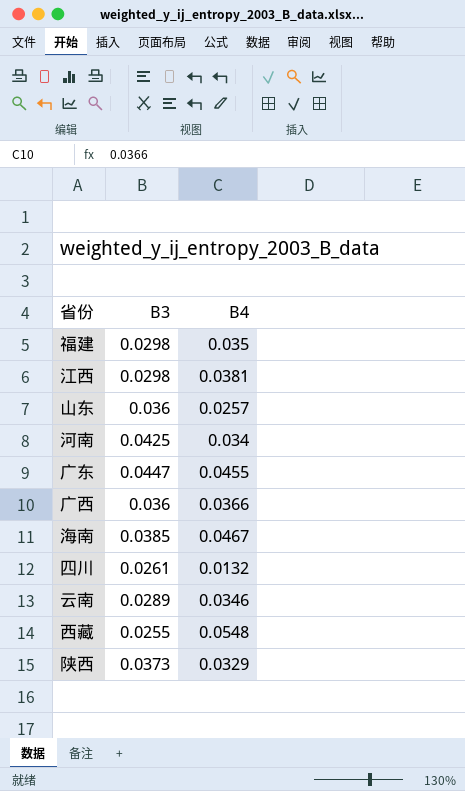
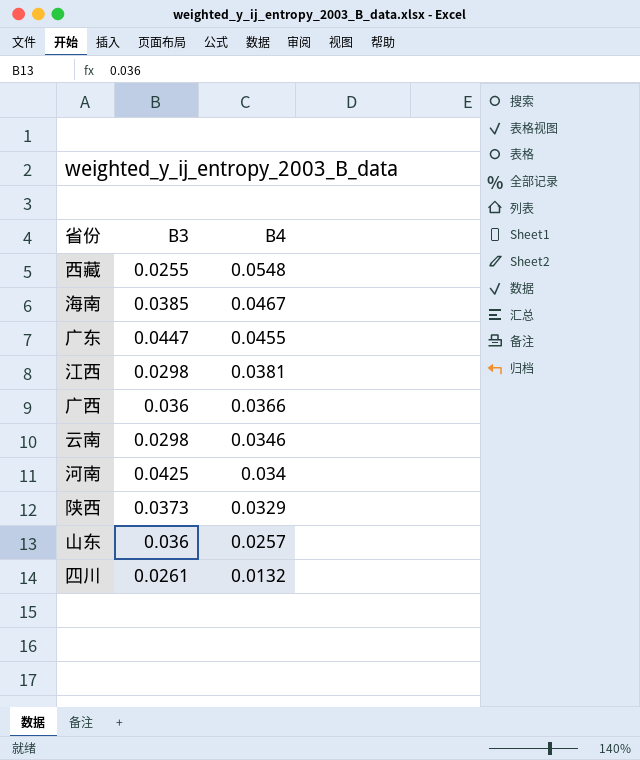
row order: none -> B4 descending
row 福建: 0.0298 | 0.035 -> none
云南 | B3: 0.0289 -> 0.0298

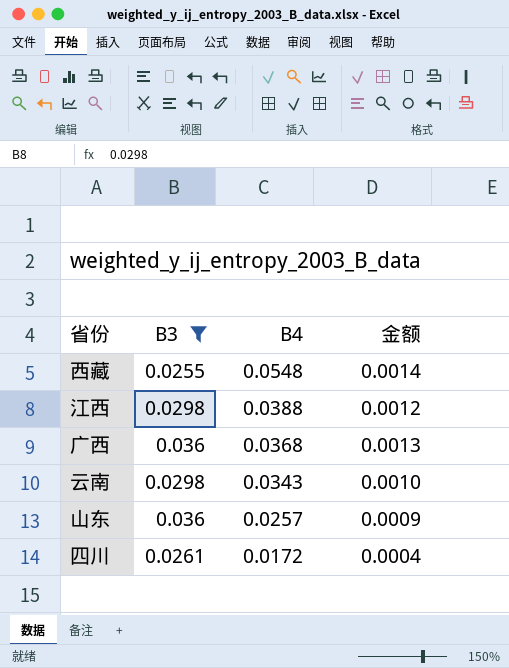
filter: none -> B3 <= 0.036
column 金额 | formula: none -> [B3] * [B4]
江西 | B4: 0.0381 -> 0.0388
广西 | B4: 0.0366 -> 0.0368
云南 | B4: 0.0346 -> 0.0343
四川 | B4: 0.0132 -> 0.0172

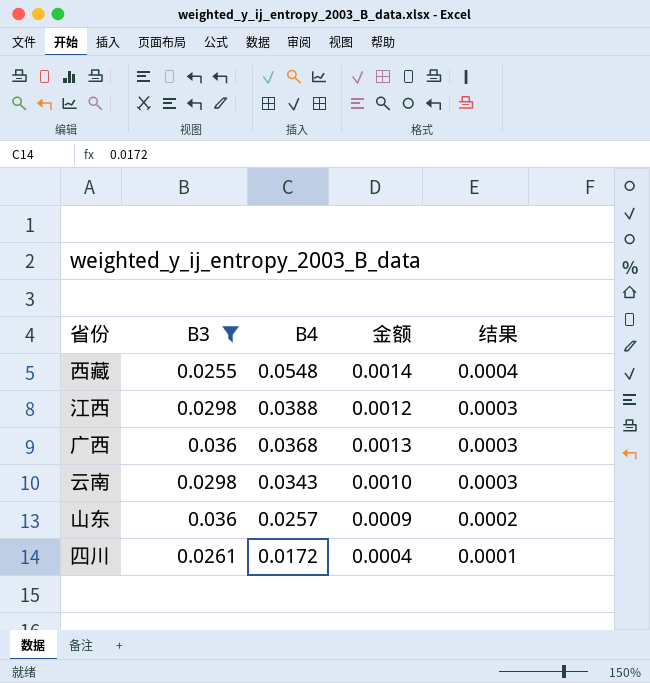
column 结果 | formula: none -> [金额] * 0.25

